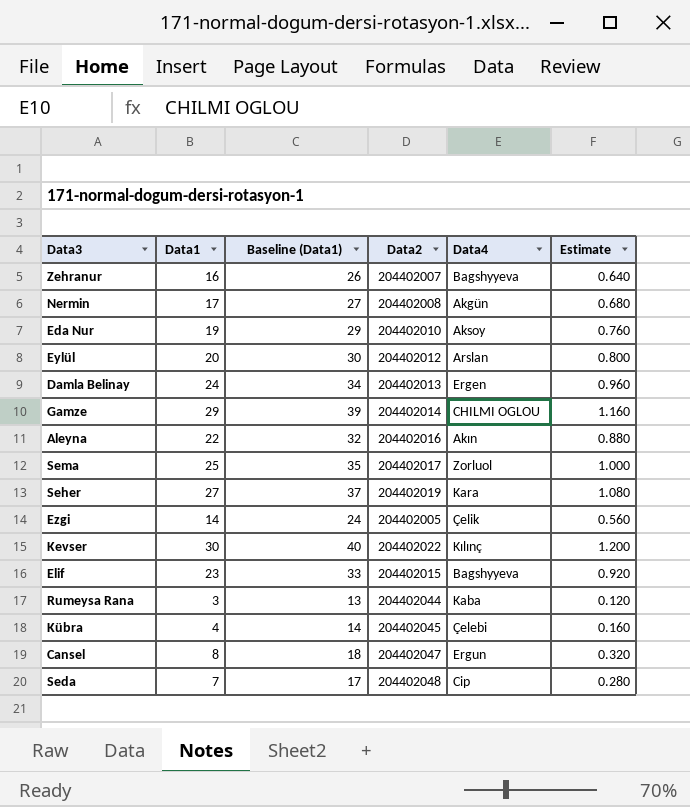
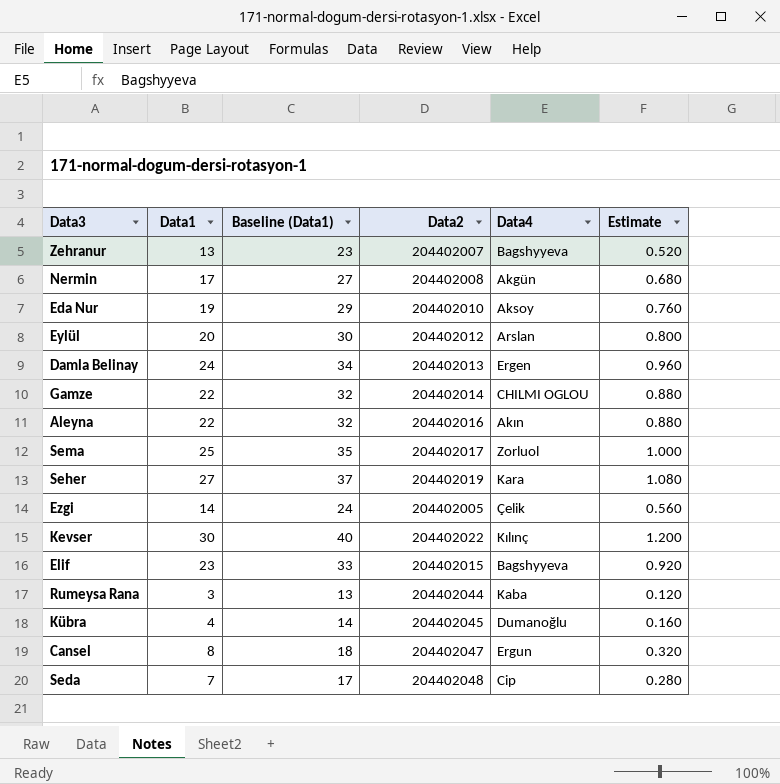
Zehranur | Data1: 16 -> 13
Zehranur | Baseline (Data1): 26 -> 23
Zehranur | Estimate: 0.640 -> 0.520
Gamze | Data1: 29 -> 22
Gamze | Baseline (Data1): 39 -> 32
Gamze | Estimate: 1.160 -> 0.880
Kübra | Data4: Çelebi -> Dumanoğlu

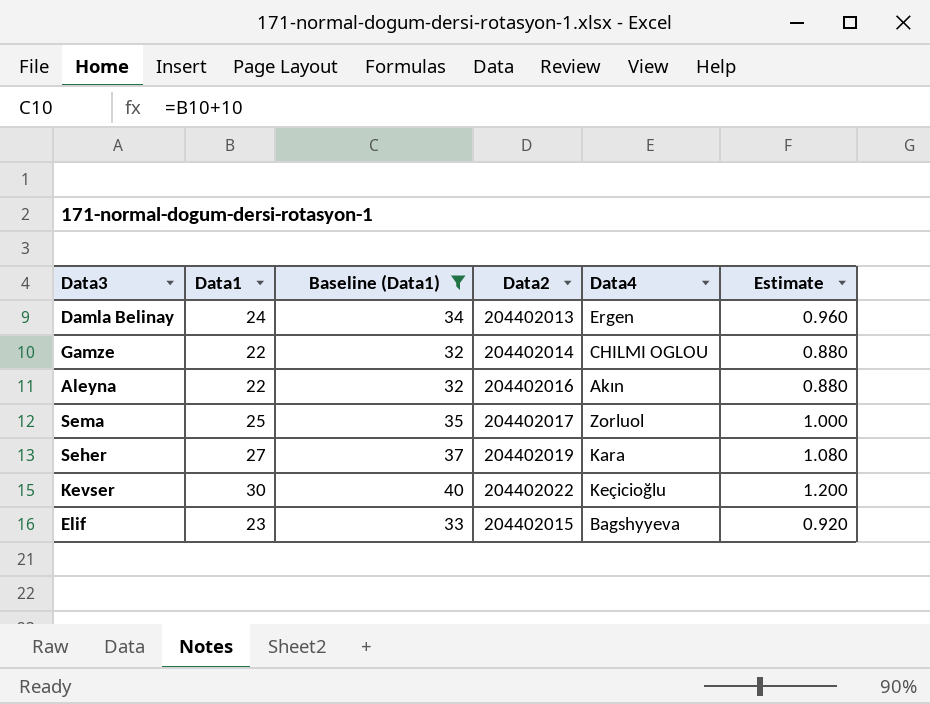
filter: none -> Baseline (Data1) >= 32
Kevser | Data4: Kılınç -> Keçicioğlu

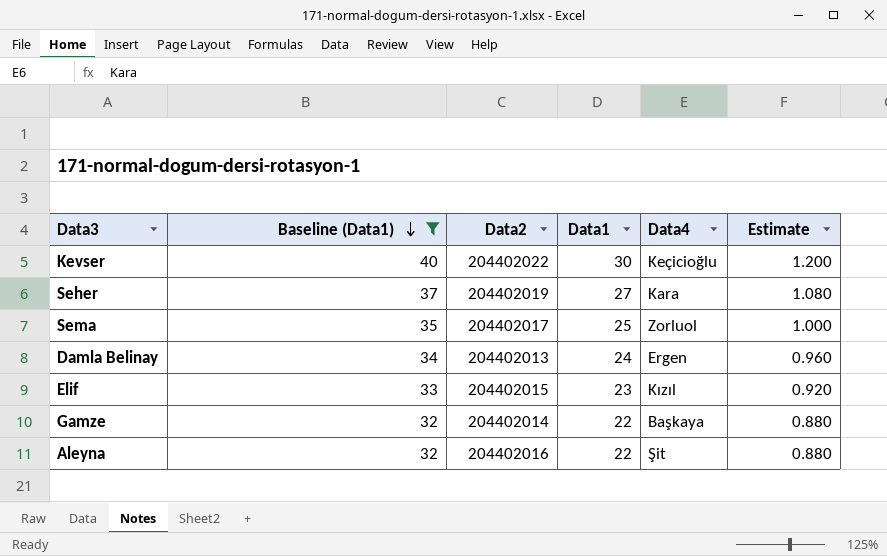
row order: none -> Baseline (Data1) descending
column Data1 | position: 2 -> 4
Elif | Data4: Bagshyyeva -> Kızıl
Gamze | Data4: CHILMI OGLOU -> Başkaya
Aleyna | Data4: Akın -> Şit

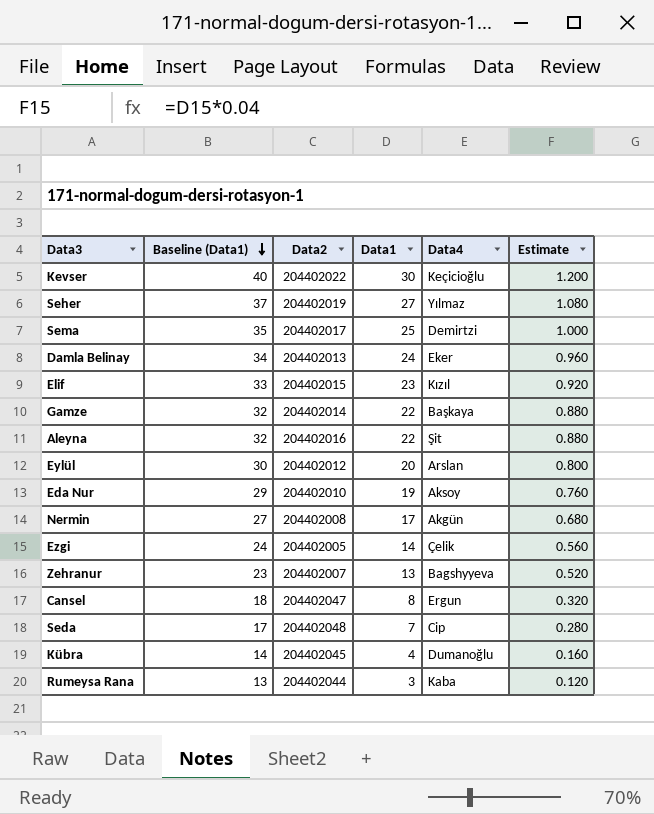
filter: Baseline (Data1) >= 32 -> none
Seher | Data4: Kara -> Yılmaz
Sema | Data4: Zorluol -> Demirtzi
Damla Belinay | Data4: Ergen -> Eker

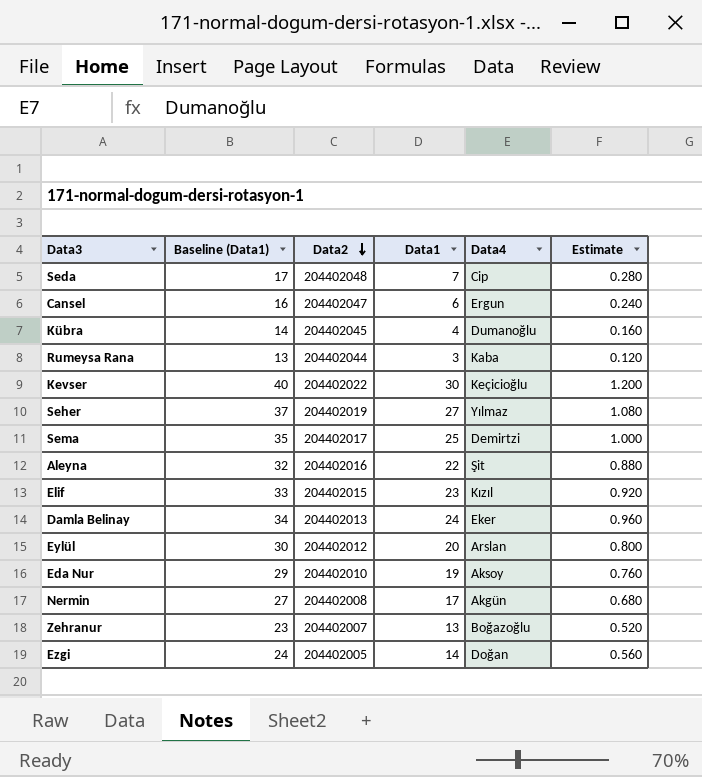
row order: Baseline (Data1) descending -> Data2 descending
row Gamze: 32 | 204402014 | 22 | Başkaya | 0.880 -> none
Cansel | Baseline (Data1): 18 -> 16
Cansel | Data1: 8 -> 6
Cansel | Estimate: 0.320 -> 0.240
Zehranur | Data4: Bagshyyeva -> Boğazoğlu
Ezgi | Data4: Çelik -> Doğan

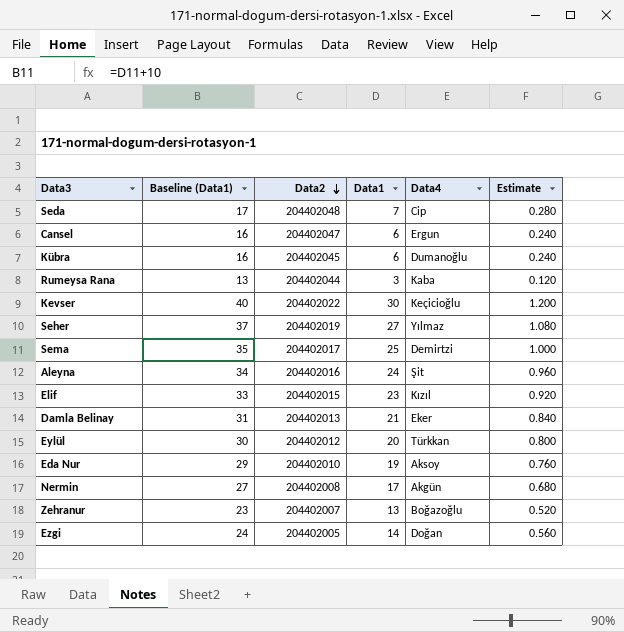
Kübra | Baseline (Data1): 14 -> 16
Kübra | Data1: 4 -> 6
Kübra | Estimate: 0.160 -> 0.240
Aleyna | Baseline (Data1): 32 -> 34
Aleyna | Data1: 22 -> 24
Aleyna | Estimate: 0.880 -> 0.960
Damla Belinay | Baseline (Data1): 34 -> 31
Damla Belinay | Data1: 24 -> 21
Damla Belinay | Estimate: 0.960 -> 0.840
Eylül | Data4: Arslan -> Türkkan

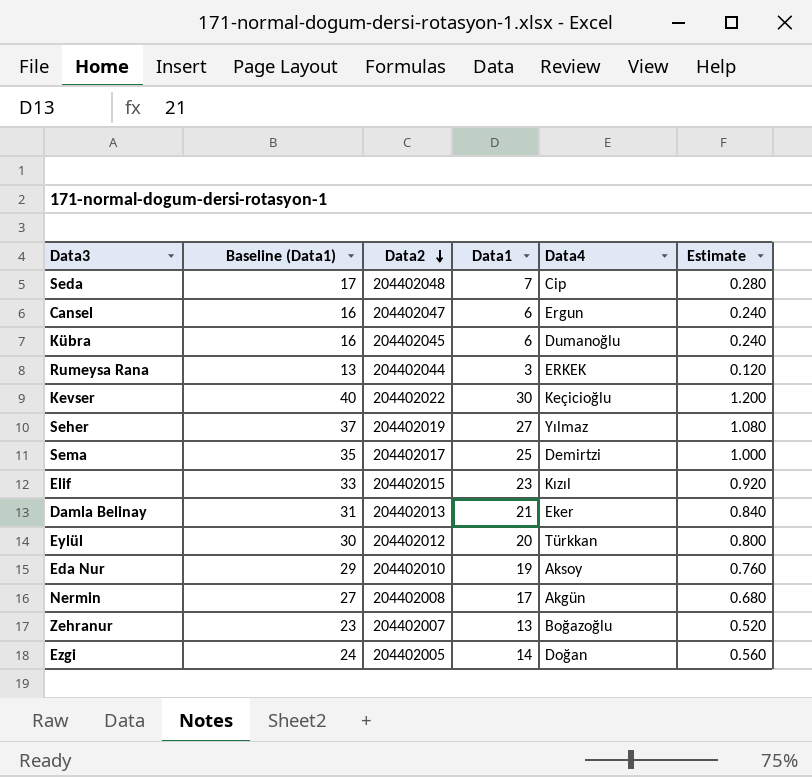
row Aleyna: 34 | 204402016 | 24 | Şit | 0.960 -> none
Rumeysa Rana | Data4: Kaba -> ERKEK

